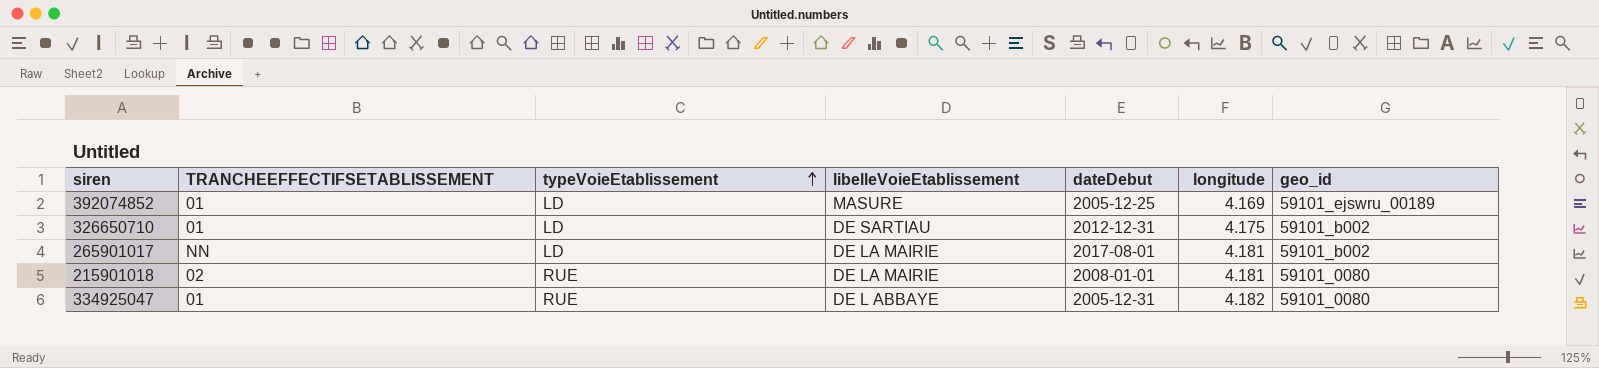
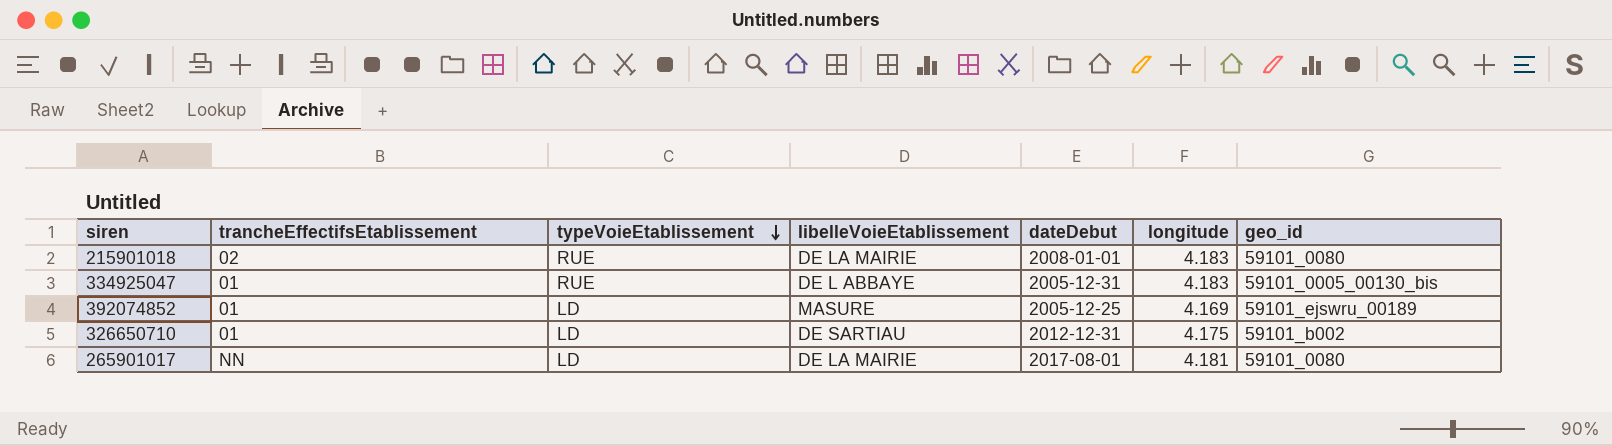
row order: typeVoieEtablissement ascending -> typeVoieEtablissement descending
column name: TRANCHEEFFECTIFSETABLISSEMENT -> trancheEffectifsEtablissement
215901018 | longitude: 4.181 -> 4.183
334925047 | longitude: 4.182 -> 4.183
334925047 | geo_id: 59101_0080 -> 59101_0005_00130_bis
265901017 | geo_id: 59101_b002 -> 59101_0080

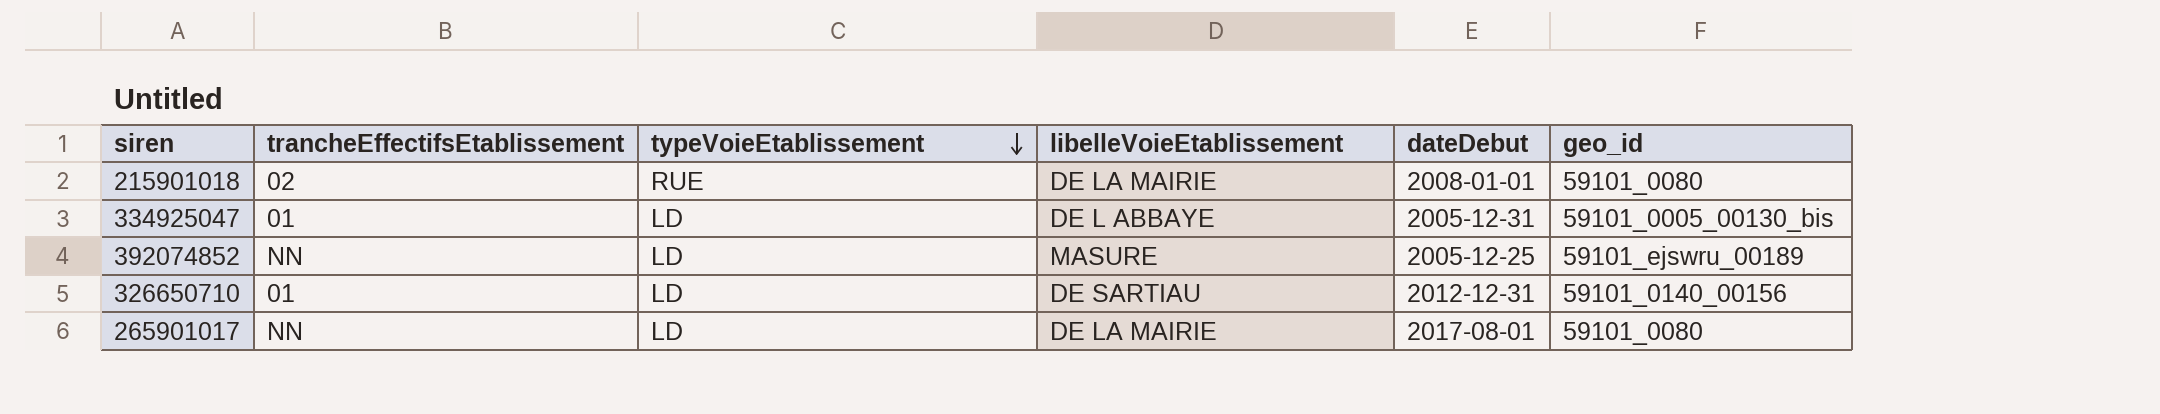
column longitude | position: 6 -> none
334925047 | typeVoieEtablissement: RUE -> LD
392074852 | trancheEffectifsEtablissement: 01 -> NN
326650710 | geo_id: 59101_b002 -> 59101_0140_00156

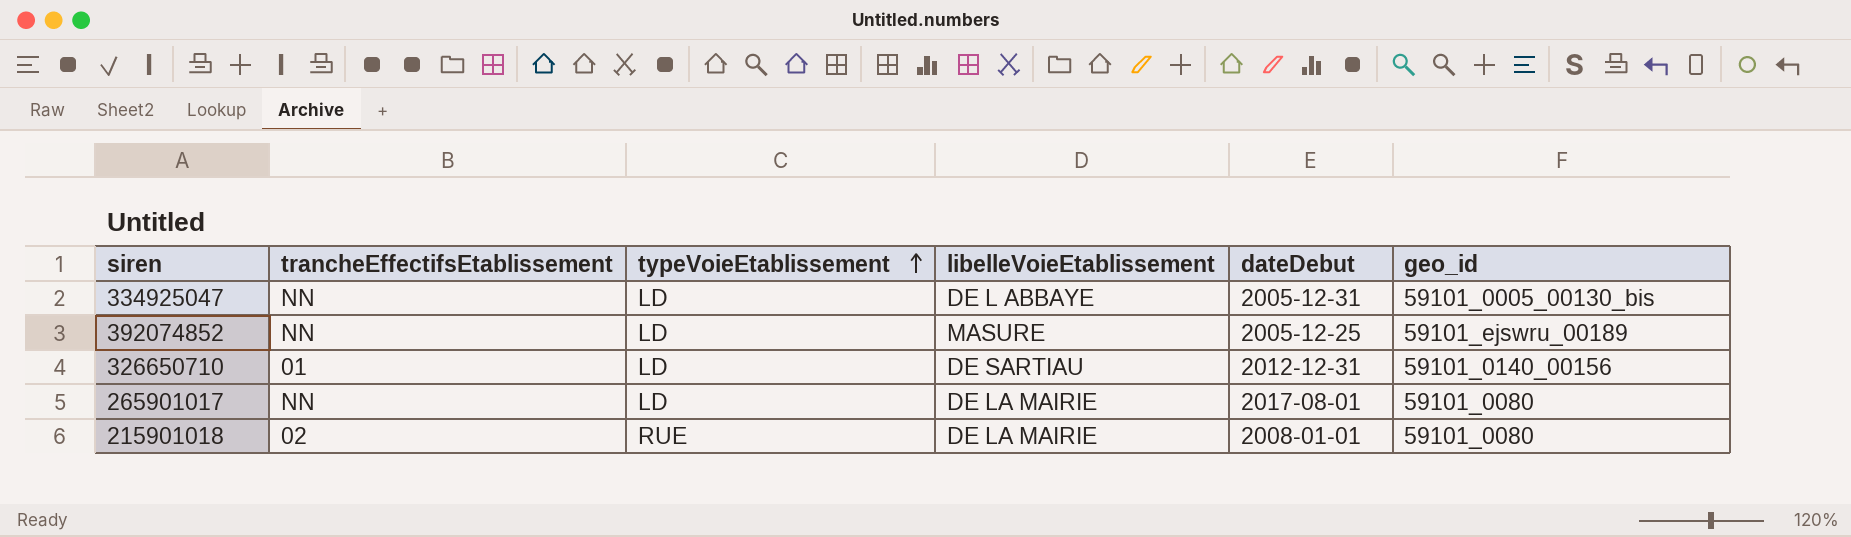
row order: typeVoieEtablissement descending -> typeVoieEtablissement ascending
334925047 | trancheEffectifsEtablissement: 01 -> NN

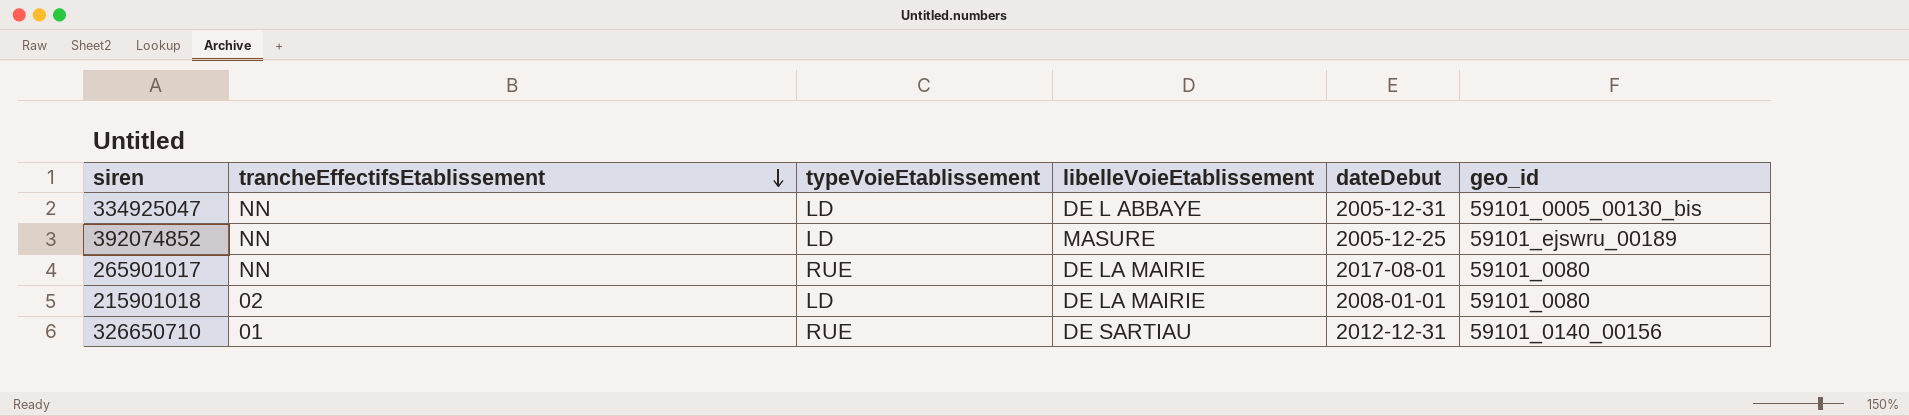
row order: typeVoieEtablissement ascending -> trancheEffectifsEtablissement descending
265901017 | typeVoieEtablissement: LD -> RUE
215901018 | typeVoieEtablissement: RUE -> LD
326650710 | typeVoieEtablissement: LD -> RUE

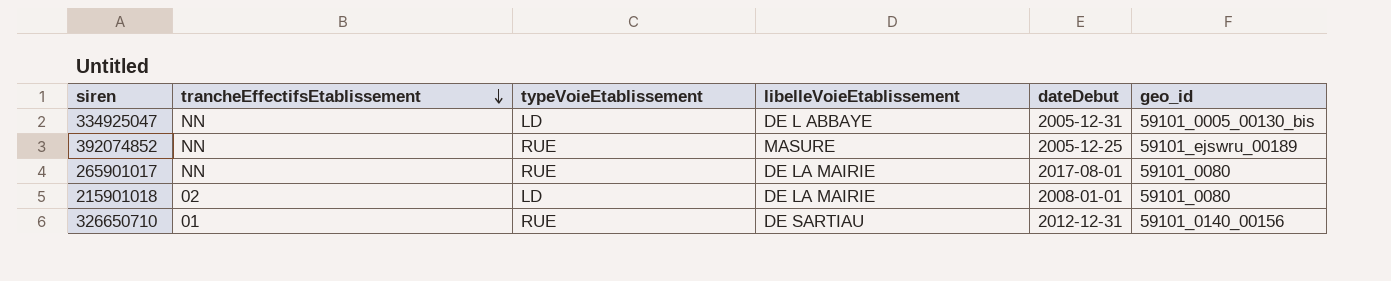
392074852 | typeVoieEtablissement: LD -> RUE

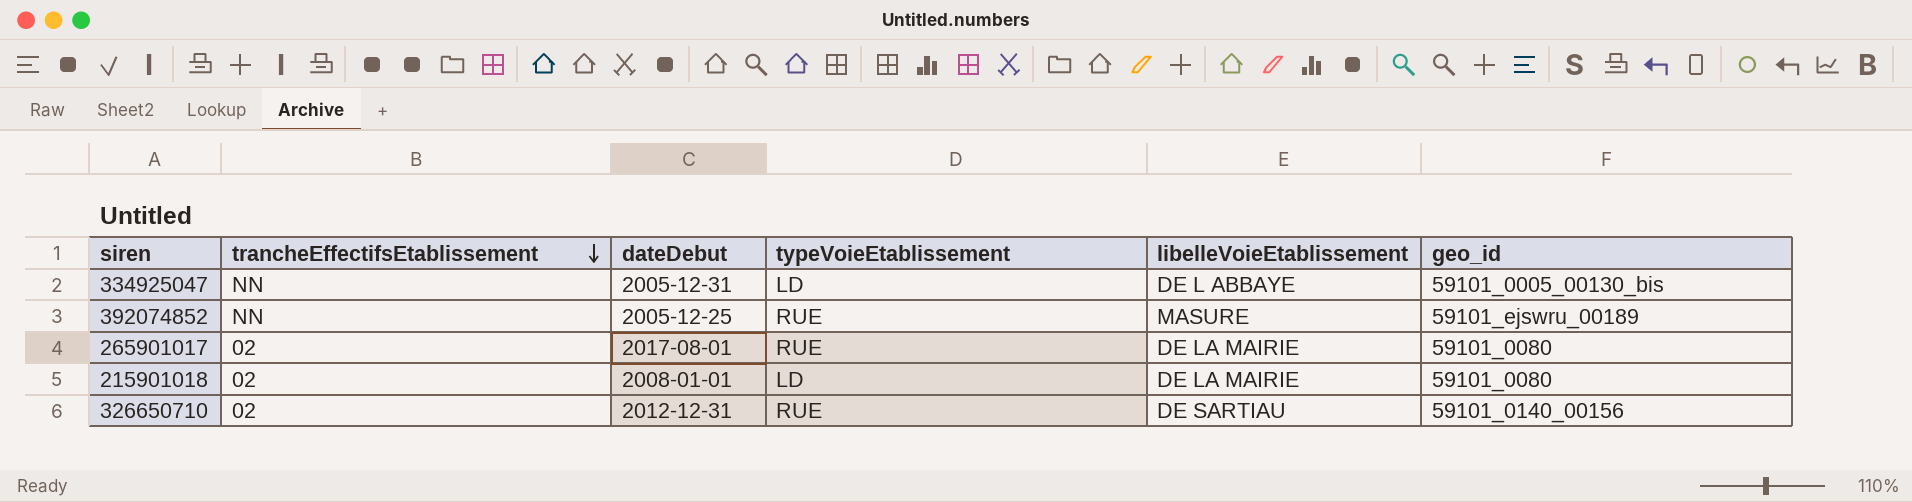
column dateDebut | position: 5 -> 3
265901017 | trancheEffectifsEtablissement: NN -> 02
326650710 | trancheEffectifsEtablissement: 01 -> 02

